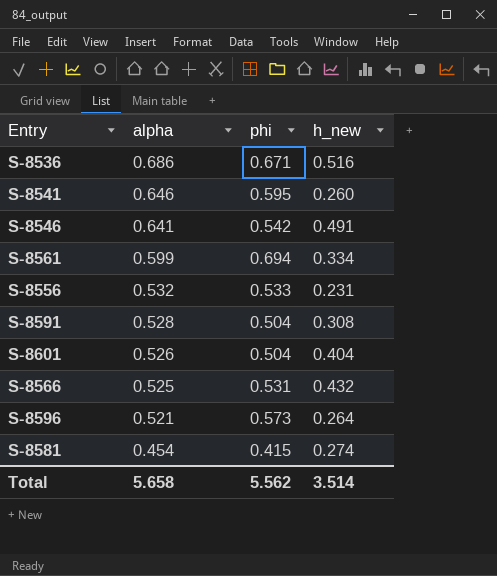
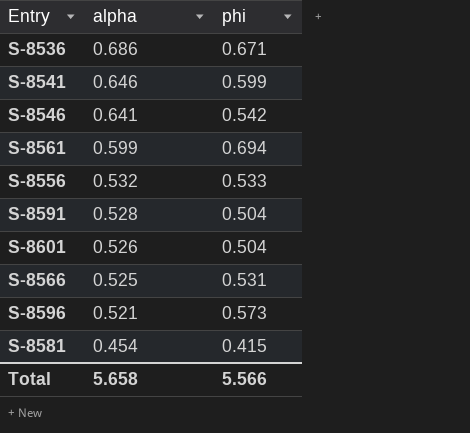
column h_new | position: 4 -> none
S-8541 | phi: 0.595 -> 0.599
Total | phi: 5.562 -> 5.566

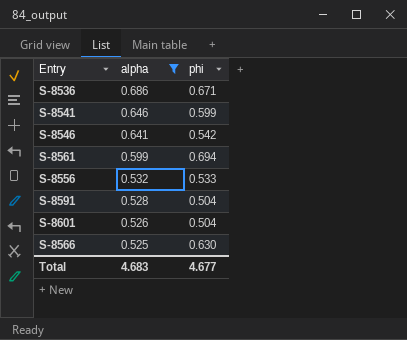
filter: none -> alpha >= 0.525
S-8566 | phi: 0.531 -> 0.630
Total | alpha: 5.658 -> 4.683
Total | phi: 5.566 -> 4.677

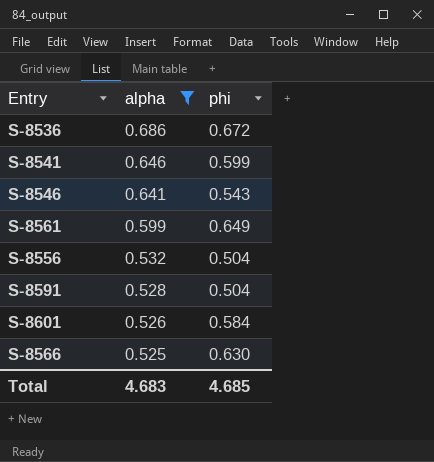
S-8536 | phi: 0.671 -> 0.672
S-8546 | phi: 0.542 -> 0.543
S-8561 | phi: 0.694 -> 0.649
S-8556 | phi: 0.533 -> 0.504
S-8601 | phi: 0.504 -> 0.584
Total | phi: 4.677 -> 4.685

